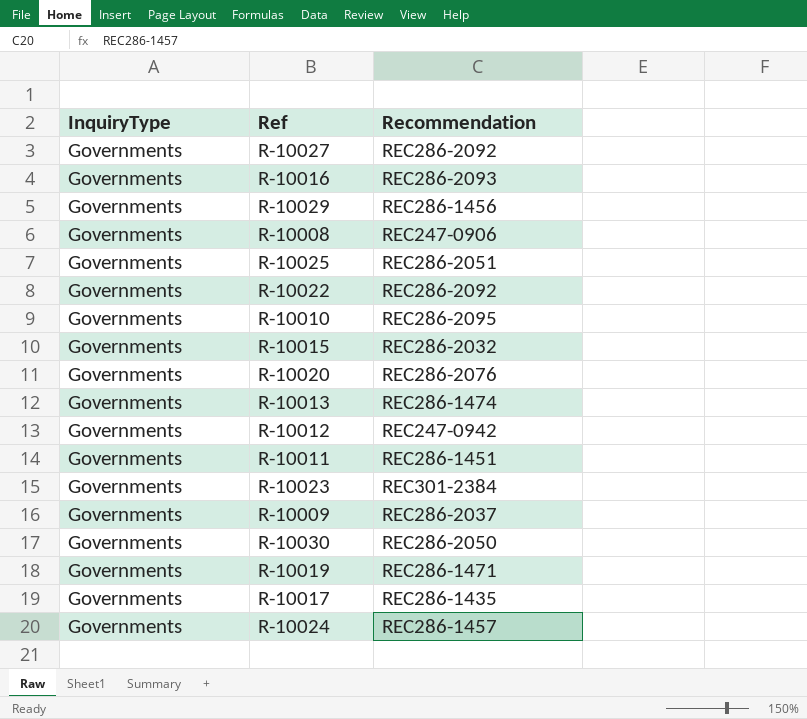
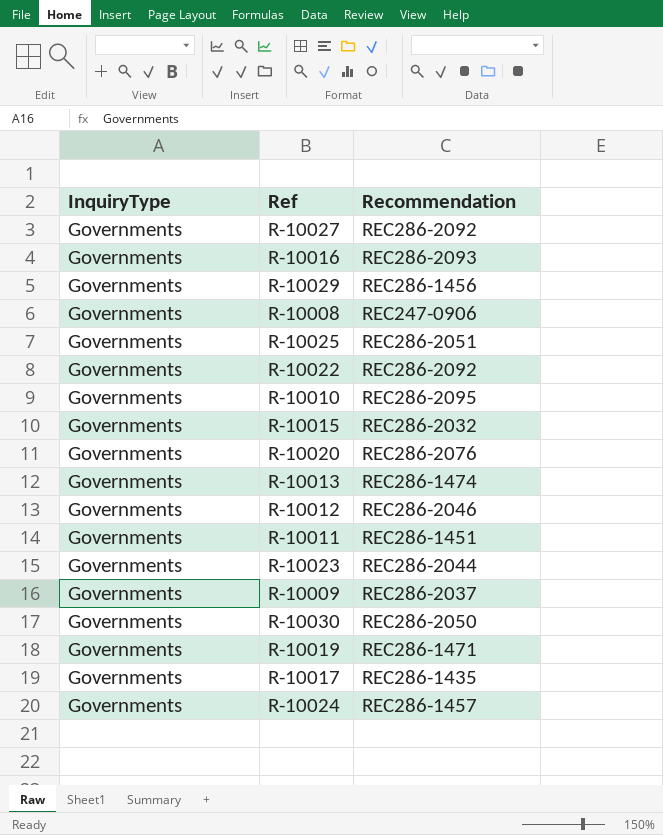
R-10012 | Recommendation: REC247-0942 -> REC286-2046
R-10023 | Recommendation: REC301-2384 -> REC286-2044

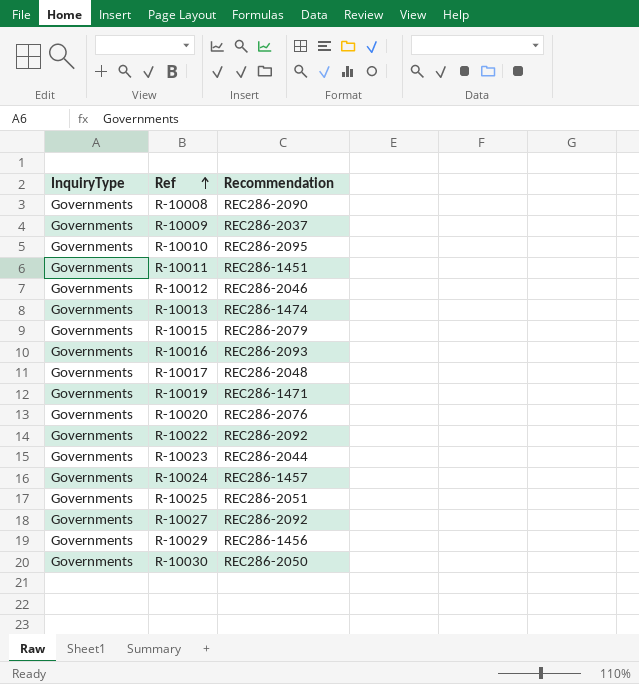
row order: none -> Ref ascending
R-10008 | Recommendation: REC247-0906 -> REC286-2090
R-10015 | Recommendation: REC286-2032 -> REC286-2079
R-10017 | Recommendation: REC286-1435 -> REC286-2048

